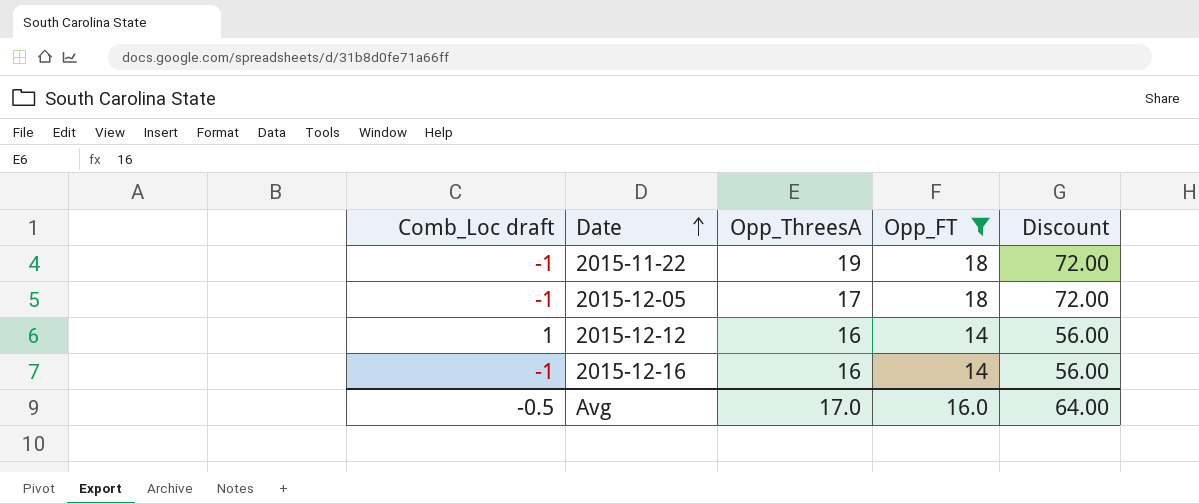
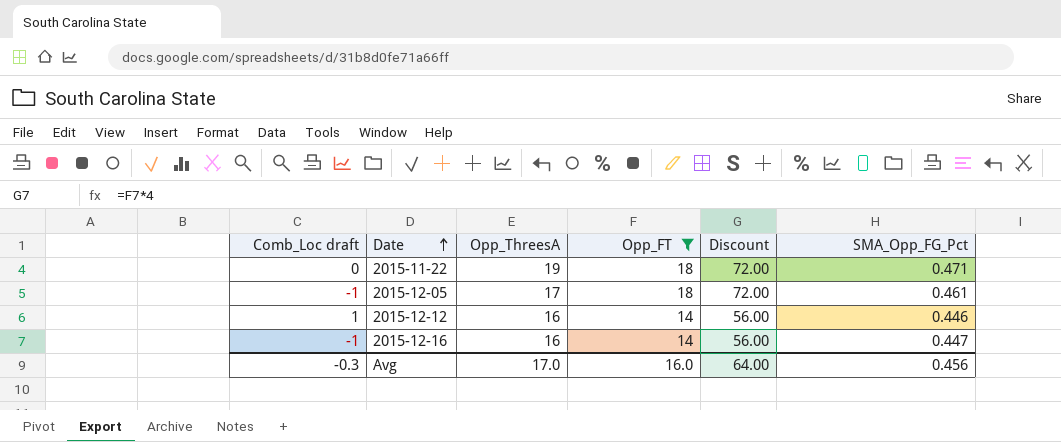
column SMA_Opp_FG_Pct | position: none -> 6
2015-11-22 | Comb_Loc draft: -1 -> 0
Avg | Comb_Loc draft: -0.5 -> -0.3

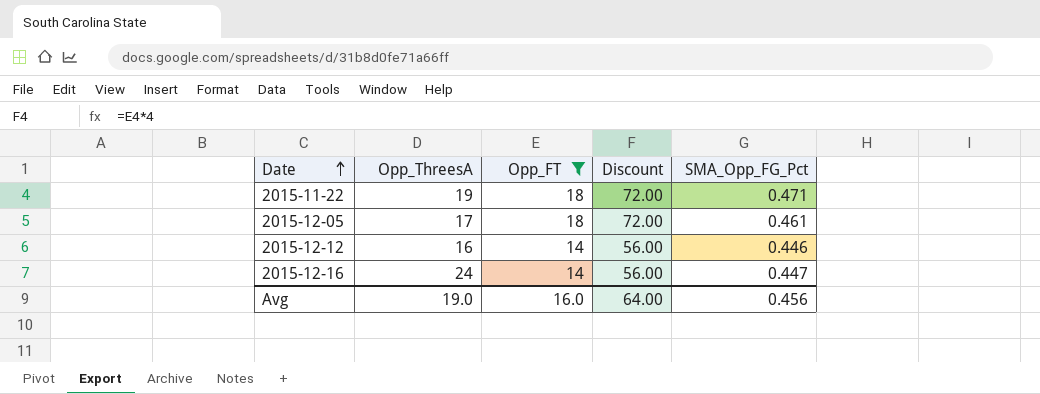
column Comb_Loc draft | position: 1 -> none
2015-12-16 | Opp_ThreesA: 16 -> 24
Avg | Opp_ThreesA: 17.0 -> 19.0

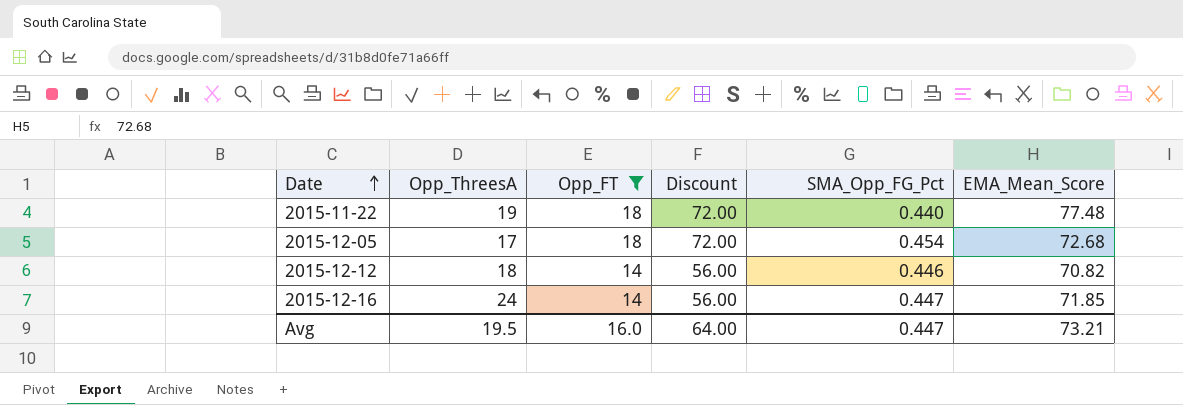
column EMA_Mean_Score | position: none -> 6
2015-11-22 | SMA_Opp_FG_Pct: 0.471 -> 0.440
2015-12-05 | SMA_Opp_FG_Pct: 0.461 -> 0.454
2015-12-12 | Opp_ThreesA: 16 -> 18
Avg | Opp_ThreesA: 19.0 -> 19.5
Avg | SMA_Opp_FG_Pct: 0.456 -> 0.447

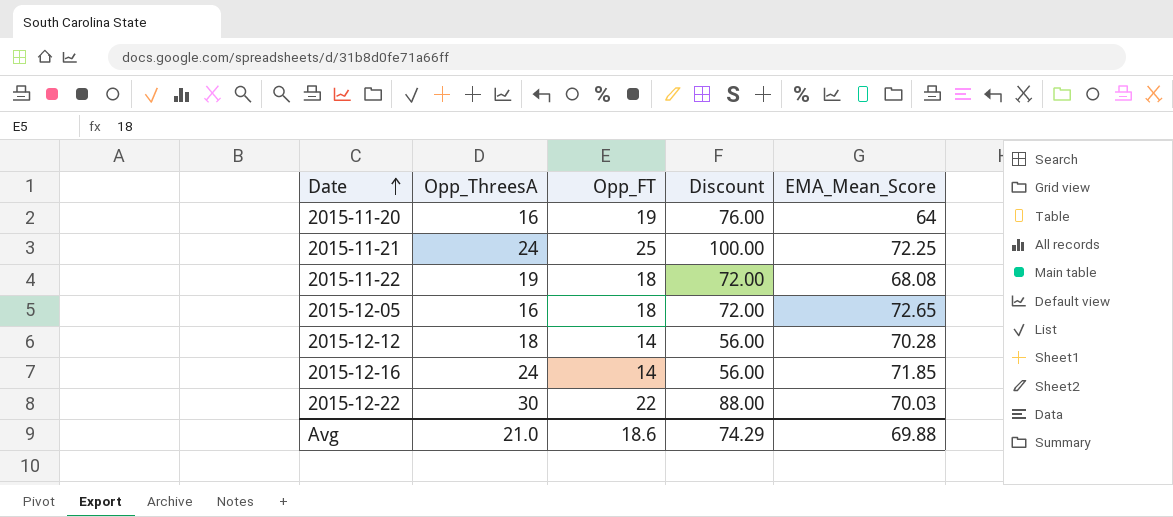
filter: Opp_FT <= 18 -> none
column SMA_Opp_FG_Pct | position: 5 -> none
2015-11-22 | EMA_Mean_Score: 77.48 -> 68.08
2015-12-05 | Opp_ThreesA: 17 -> 16
2015-12-05 | EMA_Mean_Score: 72.68 -> 72.65
2015-12-12 | EMA_Mean_Score: 70.82 -> 70.28
Avg | Opp_ThreesA: 19.5 -> 21.0
Avg | Opp_FT: 16.0 -> 18.6
Avg | Discount: 64.00 -> 74.29
Avg | EMA_Mean_Score: 73.21 -> 69.88

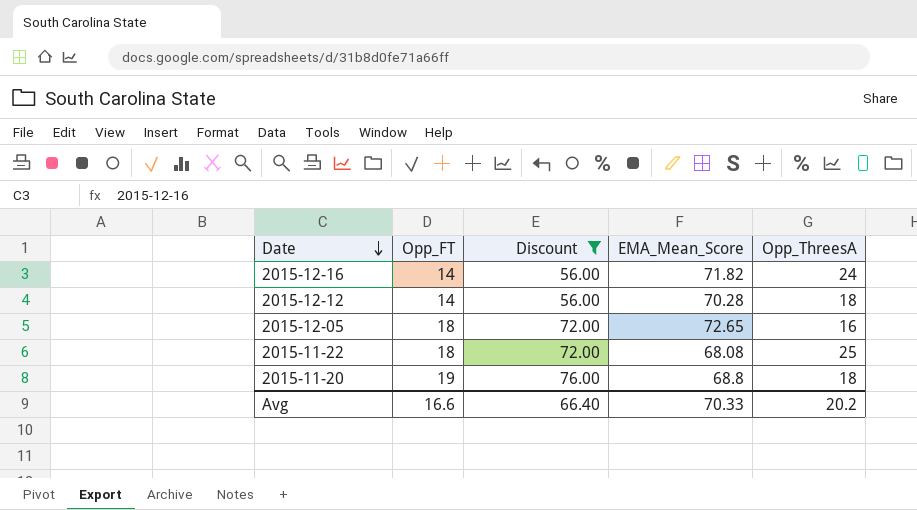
filter: none -> Discount <= 76.00
row order: Date ascending -> Date descending
column Opp_ThreesA | position: 2 -> 5
2015-12-16 | EMA_Mean_Score: 71.85 -> 71.82
2015-11-22 | Opp_ThreesA: 19 -> 25
2015-11-20 | EMA_Mean_Score: 64 -> 68.8
2015-11-20 | Opp_ThreesA: 16 -> 18
Avg | Opp_FT: 18.6 -> 16.6
Avg | Discount: 74.29 -> 66.40
Avg | EMA_Mean_Score: 69.88 -> 70.33
Avg | Opp_ThreesA: 21.0 -> 20.2

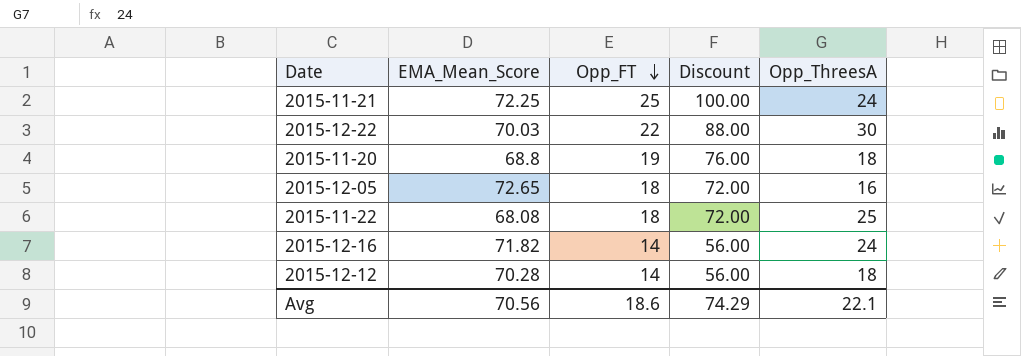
filter: Discount <= 76.00 -> none
row order: Date descending -> Opp_FT descending
column EMA_Mean_Score | position: 4 -> 2
Avg | EMA_Mean_Score: 70.33 -> 70.56
Avg | Opp_FT: 16.6 -> 18.6
Avg | Discount: 66.40 -> 74.29
Avg | Opp_ThreesA: 20.2 -> 22.1

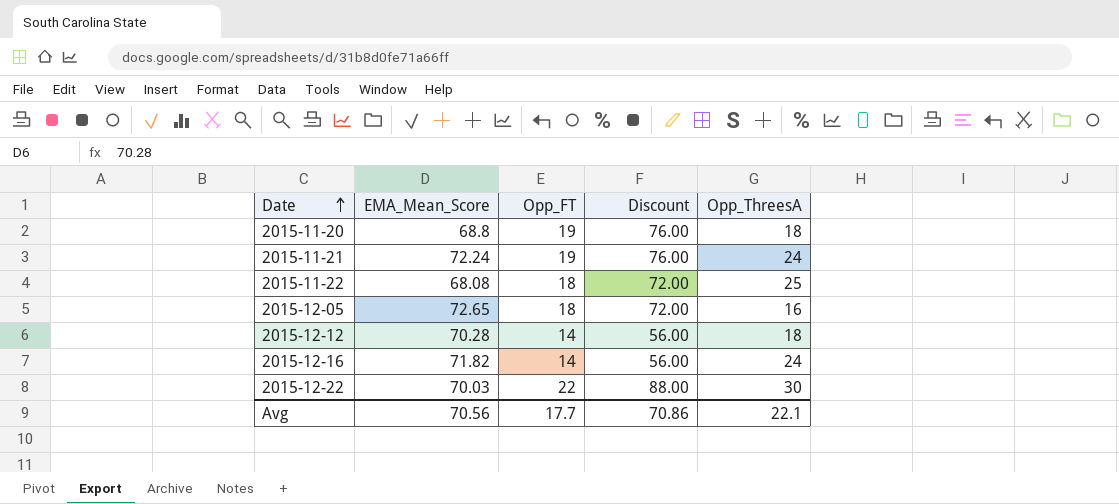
row order: Opp_FT descending -> Date ascending
2015-11-21 | EMA_Mean_Score: 72.25 -> 72.24
2015-11-21 | Opp_FT: 25 -> 19
2015-11-21 | Discount: 100.00 -> 76.00
Avg | Opp_FT: 18.6 -> 17.7
Avg | Discount: 74.29 -> 70.86

